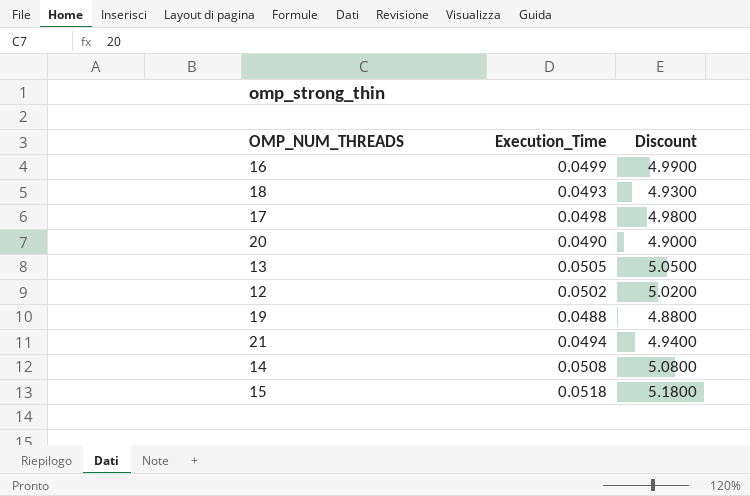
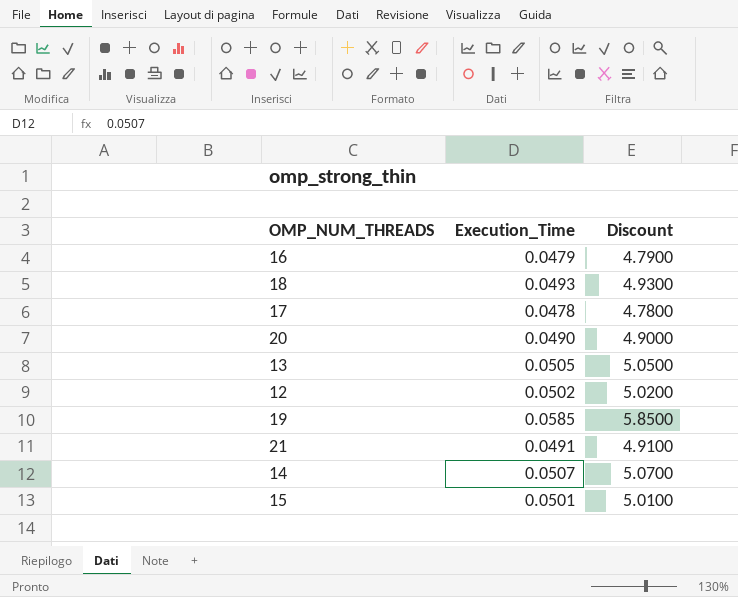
16 | Execution_Time: 0.0499 -> 0.0479
16 | Discount: 4.9900 -> 4.7900
17 | Execution_Time: 0.0498 -> 0.0478
17 | Discount: 4.9800 -> 4.7800
19 | Execution_Time: 0.0488 -> 0.0585
19 | Discount: 4.8800 -> 5.8500
21 | Execution_Time: 0.0494 -> 0.0491
21 | Discount: 4.9400 -> 4.9100
14 | Execution_Time: 0.0508 -> 0.0507
14 | Discount: 5.0800 -> 5.0700
15 | Execution_Time: 0.0518 -> 0.0501
15 | Discount: 5.1800 -> 5.0100

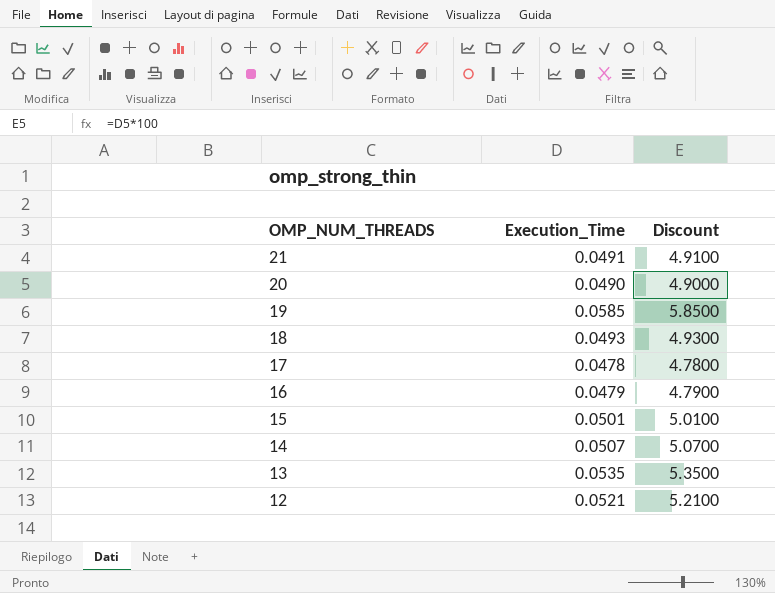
row order: none -> OMP_NUM_THREADS descending
13 | Execution_Time: 0.0505 -> 0.0535
13 | Discount: 5.0500 -> 5.3500
12 | Execution_Time: 0.0502 -> 0.0521
12 | Discount: 5.0200 -> 5.2100

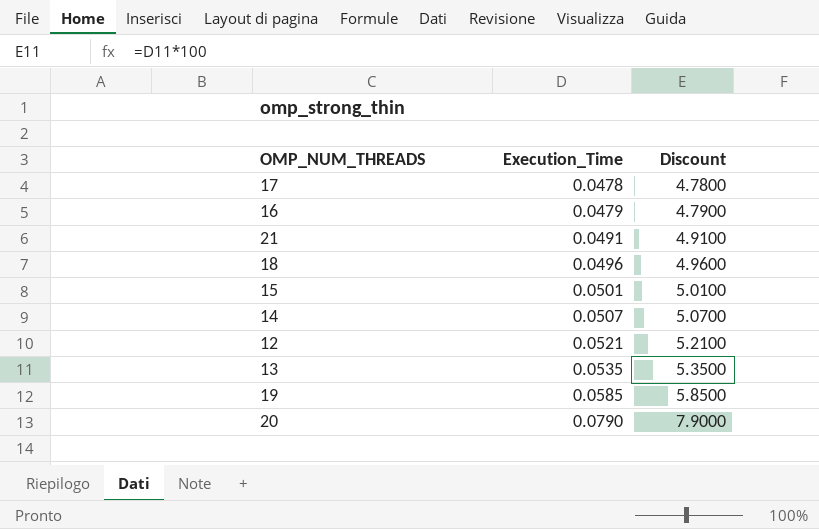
row order: OMP_NUM_THREADS descending -> Execution_Time ascending
18 | Execution_Time: 0.0493 -> 0.0496
18 | Discount: 4.9300 -> 4.9600
20 | Execution_Time: 0.0490 -> 0.0790
20 | Discount: 4.9000 -> 7.9000

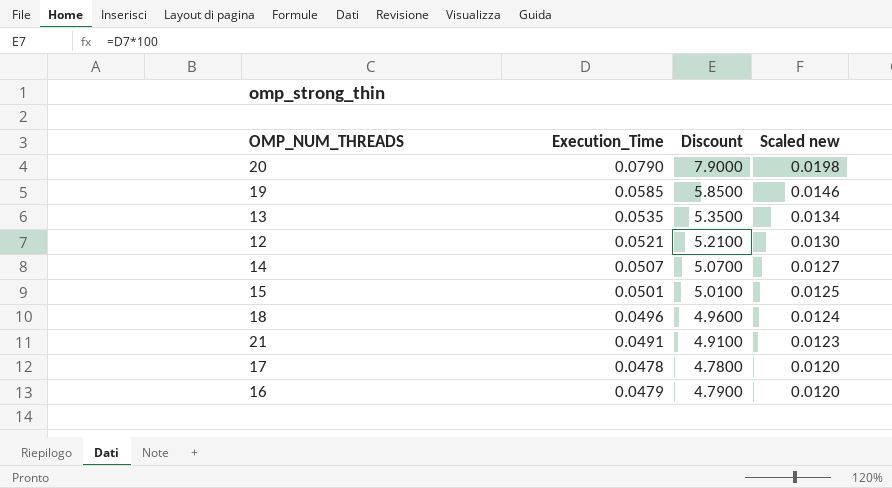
row order: Execution_Time ascending -> Scaled new descending
column Scaled new | formula: none -> [Execution_Time] * 0.25

